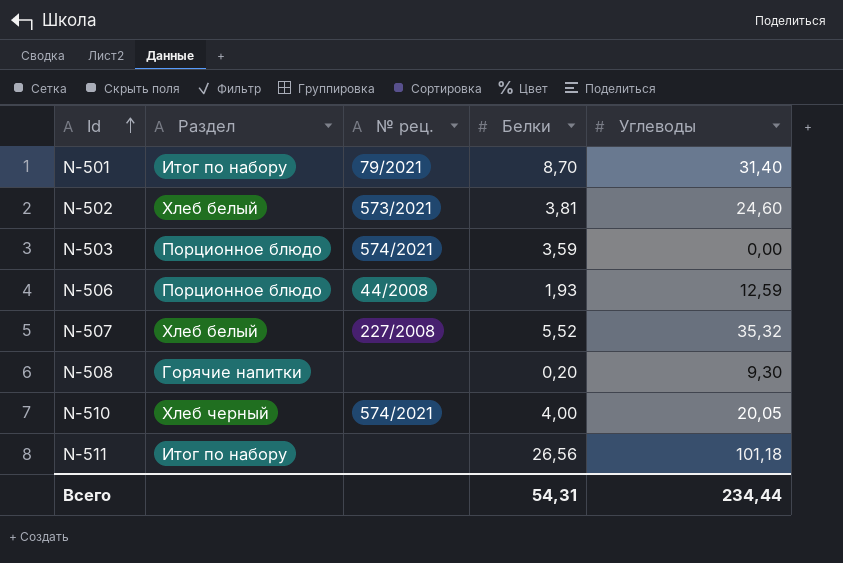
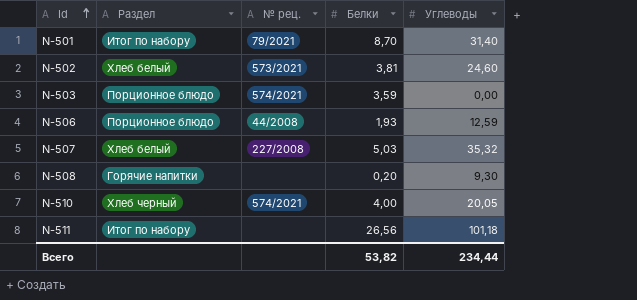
N-507 | Белки: 5,52 -> 5,03
Всего | Белки: 54,31 -> 53,82

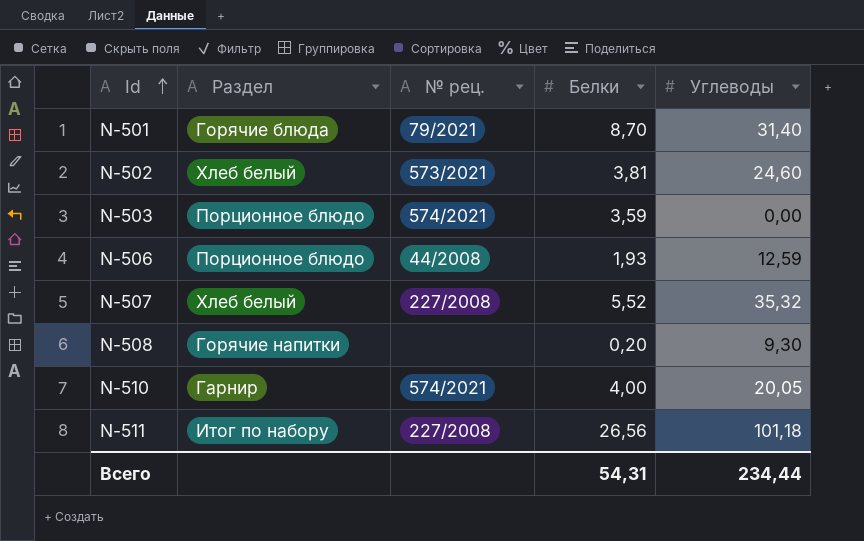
N-501 | Раздел: Итог по набору -> Горячие блюда
N-507 | Белки: 5,03 -> 5,52
N-510 | Раздел: Хлеб черный -> Гарнир
N-511 | № рец.: none -> 227/2008
Всего | Белки: 53,82 -> 54,31

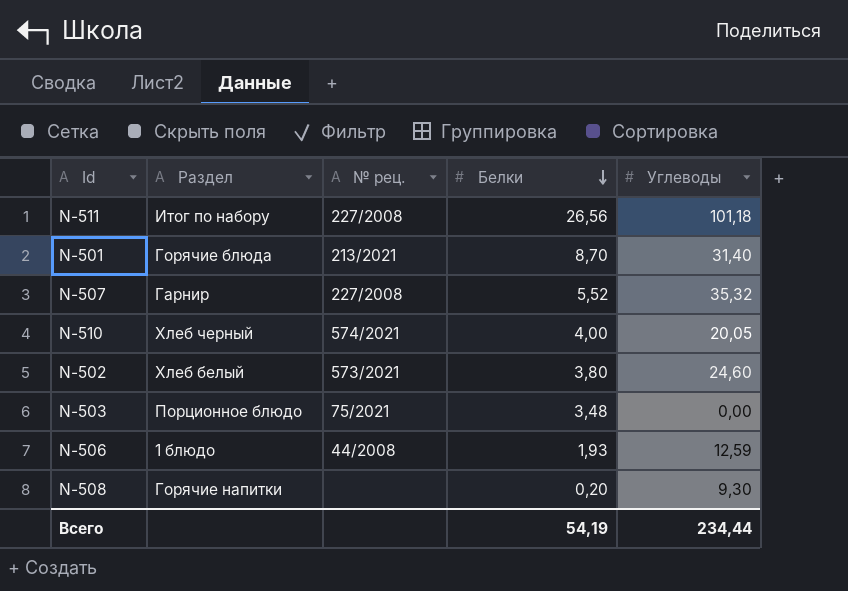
row order: Id ascending -> Белки descending
N-501 | № рец.: 79/2021 -> 213/2021
N-507 | Раздел: Хлеб белый -> Гарнир
N-510 | Раздел: Гарнир -> Хлеб черный
N-502 | Белки: 3,81 -> 3,80
N-503 | № рец.: 574/2021 -> 75/2021
N-503 | Белки: 3,59 -> 3,48
N-506 | Раздел: Порционное блюдо -> 1 блюдо
Всего | Белки: 54,31 -> 54,19

